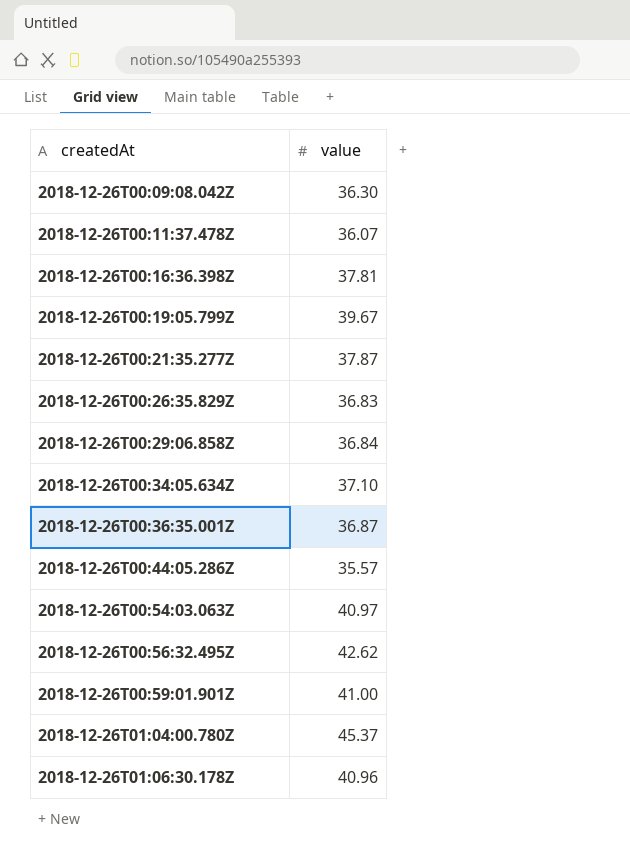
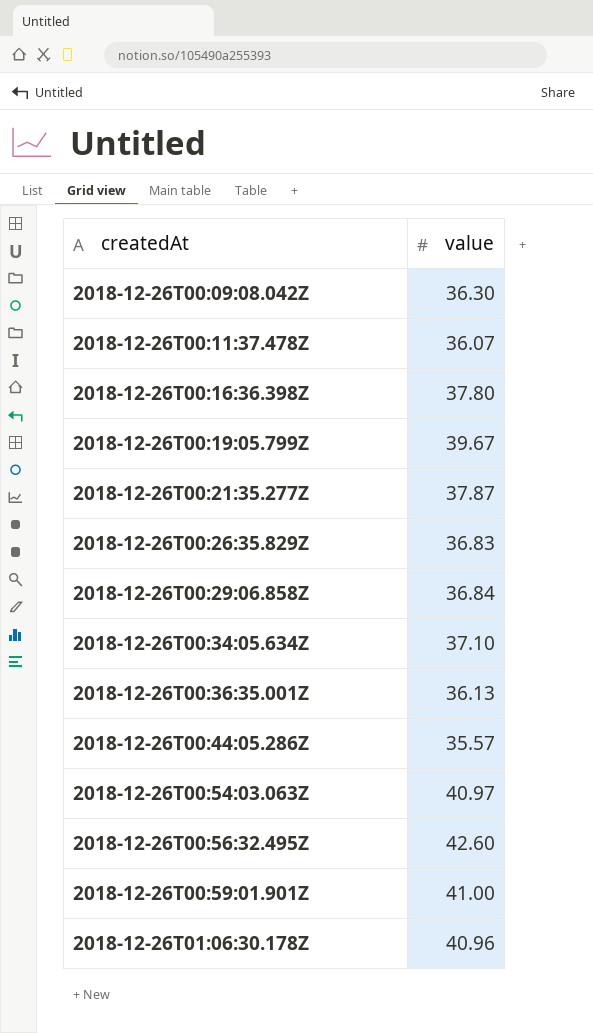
row 2018-12-26T01:04:00.780Z: 45.37 -> none
2018-12-26T00:16:36.398Z | value: 37.81 -> 37.80
2018-12-26T00:36:35.001Z | value: 36.87 -> 36.13
2018-12-26T00:56:32.495Z | value: 42.62 -> 42.60

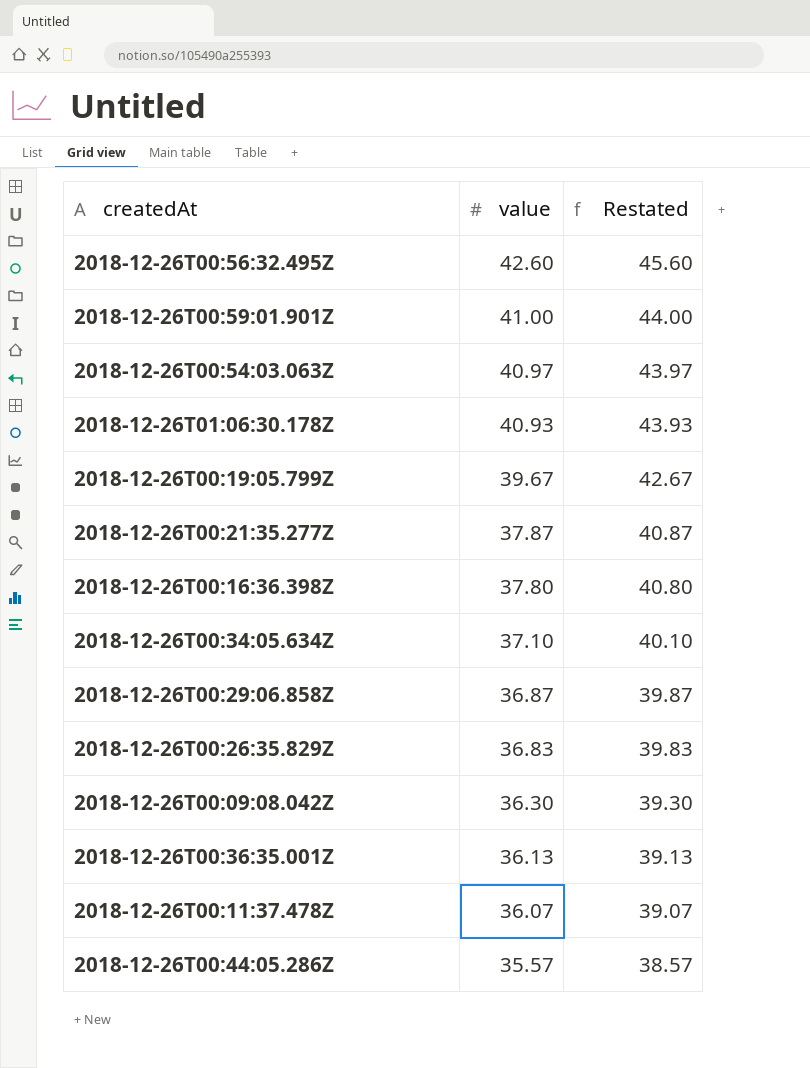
row order: createdAt ascending -> value descending
column Restated | formula: none -> [value] + 3
2018-12-26T01:06:30.178Z | value: 40.96 -> 40.93
2018-12-26T00:29:06.858Z | value: 36.84 -> 36.87

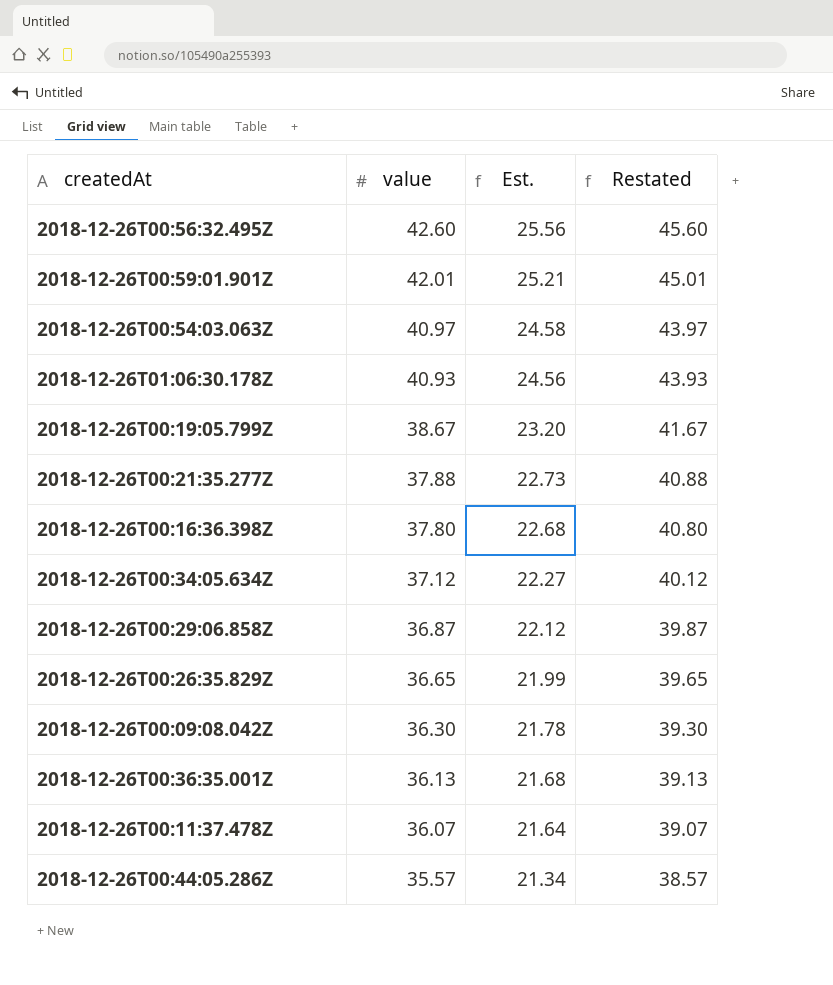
column Est. | formula: none -> [value] * 0.6
2018-12-26T00:59:01.901Z | value: 41.00 -> 42.01
2018-12-26T00:59:01.901Z | Restated: 44.00 -> 45.01
2018-12-26T00:19:05.799Z | value: 39.67 -> 38.67
2018-12-26T00:19:05.799Z | Restated: 42.67 -> 41.67
2018-12-26T00:21:35.277Z | value: 37.87 -> 37.88
2018-12-26T00:21:35.277Z | Restated: 40.87 -> 40.88
2018-12-26T00:34:05.634Z | value: 37.10 -> 37.12
2018-12-26T00:34:05.634Z | Restated: 40.10 -> 40.12
2018-12-26T00:26:35.829Z | value: 36.83 -> 36.65
2018-12-26T00:26:35.829Z | Restated: 39.83 -> 39.65

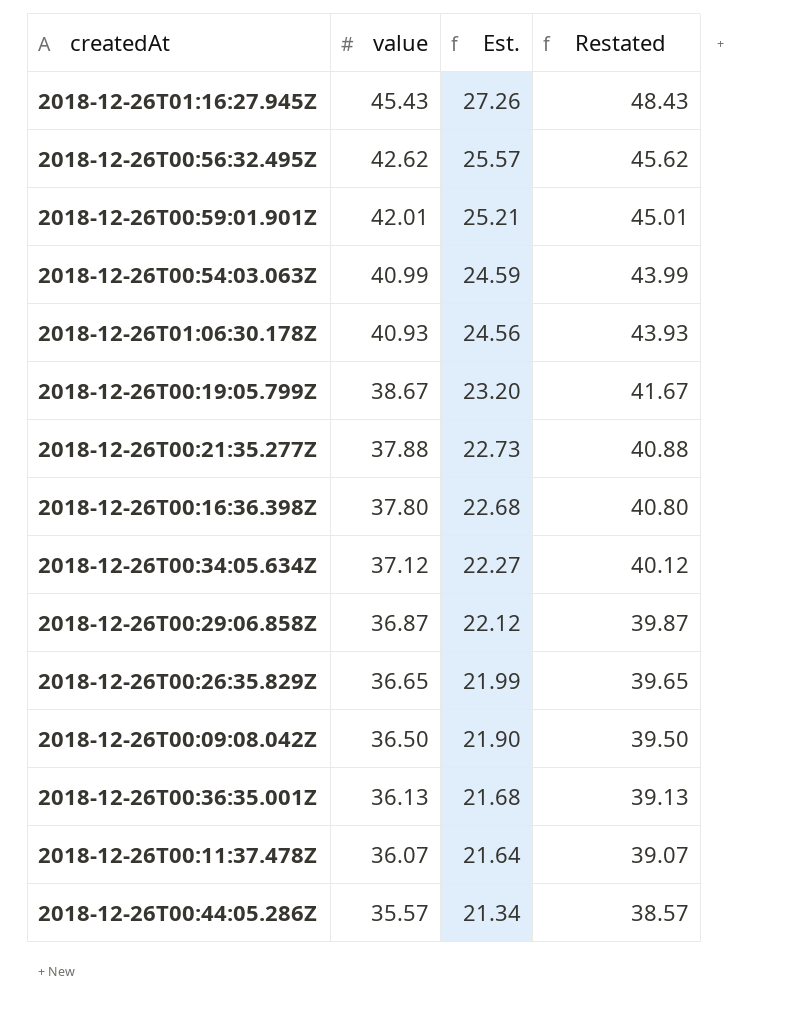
row 2018-12-26T01:16:27.945Z: none -> 45.43 | 27.26 | 48.43
2018-12-26T00:56:32.495Z | value: 42.60 -> 42.62
2018-12-26T00:56:32.495Z | Est.: 25.56 -> 25.57
2018-12-26T00:56:32.495Z | Restated: 45.60 -> 45.62
2018-12-26T00:54:03.063Z | value: 40.97 -> 40.99
2018-12-26T00:54:03.063Z | Est.: 24.58 -> 24.59
2018-12-26T00:54:03.063Z | Restated: 43.97 -> 43.99
2018-12-26T00:09:08.042Z | value: 36.30 -> 36.50
2018-12-26T00:09:08.042Z | Est.: 21.78 -> 21.90
2018-12-26T00:09:08.042Z | Restated: 39.30 -> 39.50

